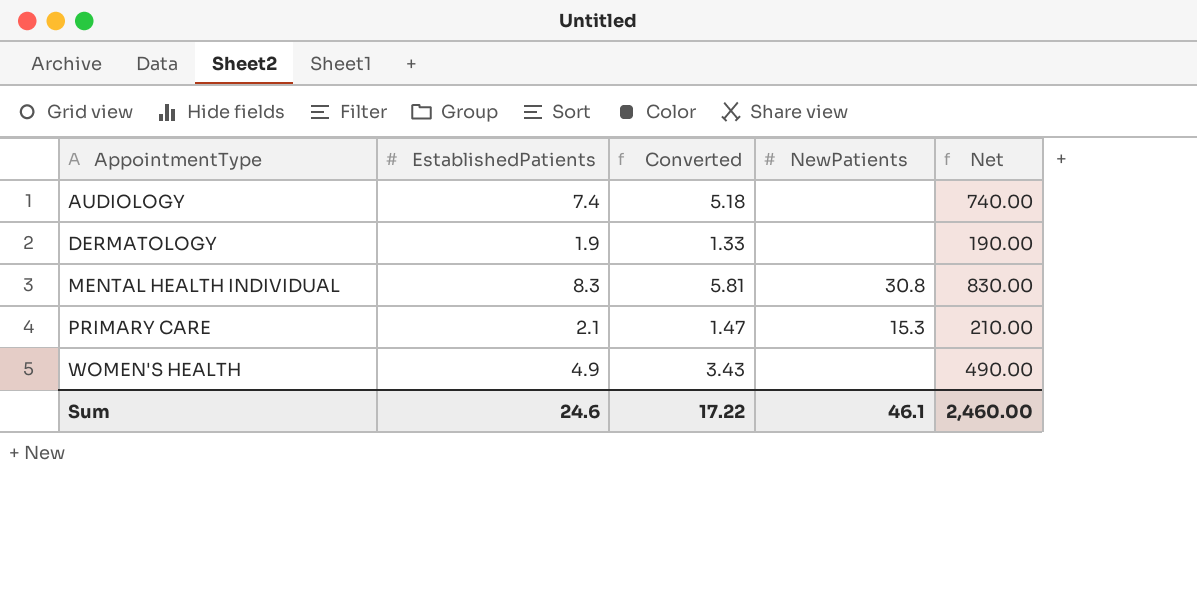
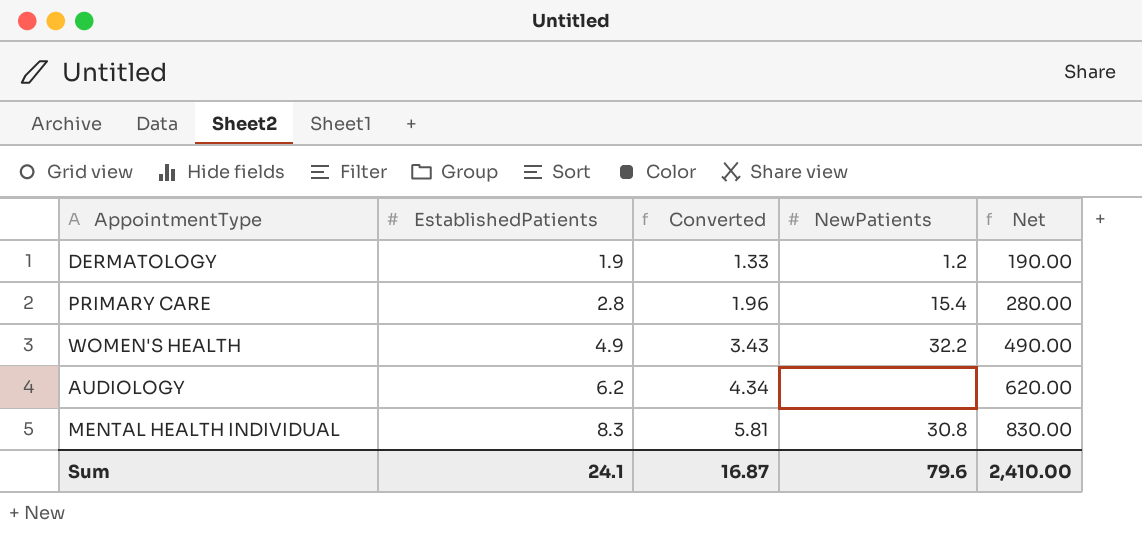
row order: AppointmentType ascending -> EstablishedPatients ascending
DERMATOLOGY | NewPatients: none -> 1.2
PRIMARY CARE | EstablishedPatients: 2.1 -> 2.8
PRIMARY CARE | Converted: 1.47 -> 1.96
PRIMARY CARE | NewPatients: 15.3 -> 15.4
PRIMARY CARE | Net: 210.00 -> 280.00
WOMEN'S HEALTH | NewPatients: none -> 32.2
AUDIOLOGY | EstablishedPatients: 7.4 -> 6.2
AUDIOLOGY | Converted: 5.18 -> 4.34
AUDIOLOGY | Net: 740.00 -> 620.00
Sum | EstablishedPatients: 24.6 -> 24.1
Sum | Converted: 17.22 -> 16.87
Sum | NewPatients: 46.1 -> 79.6
Sum | Net: 2,460.00 -> 2,410.00

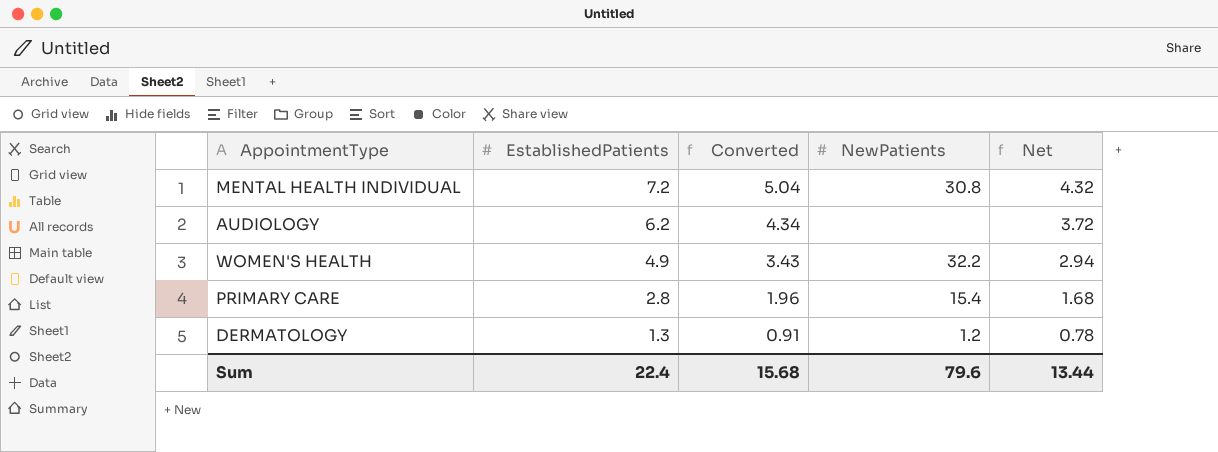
row order: EstablishedPatients ascending -> EstablishedPatients descending
column Net | formula: [EstablishedPatients] * 100 -> [EstablishedPatients] * 0.6
MENTAL HEALTH INDIVIDUAL | EstablishedPatients: 8.3 -> 7.2
MENTAL HEALTH INDIVIDUAL | Converted: 5.81 -> 5.04
DERMATOLOGY | EstablishedPatients: 1.9 -> 1.3
DERMATOLOGY | Converted: 1.33 -> 0.91
Sum | EstablishedPatients: 24.1 -> 22.4
Sum | Converted: 16.87 -> 15.68
Sum | Net: 2,410.00 -> 13.44

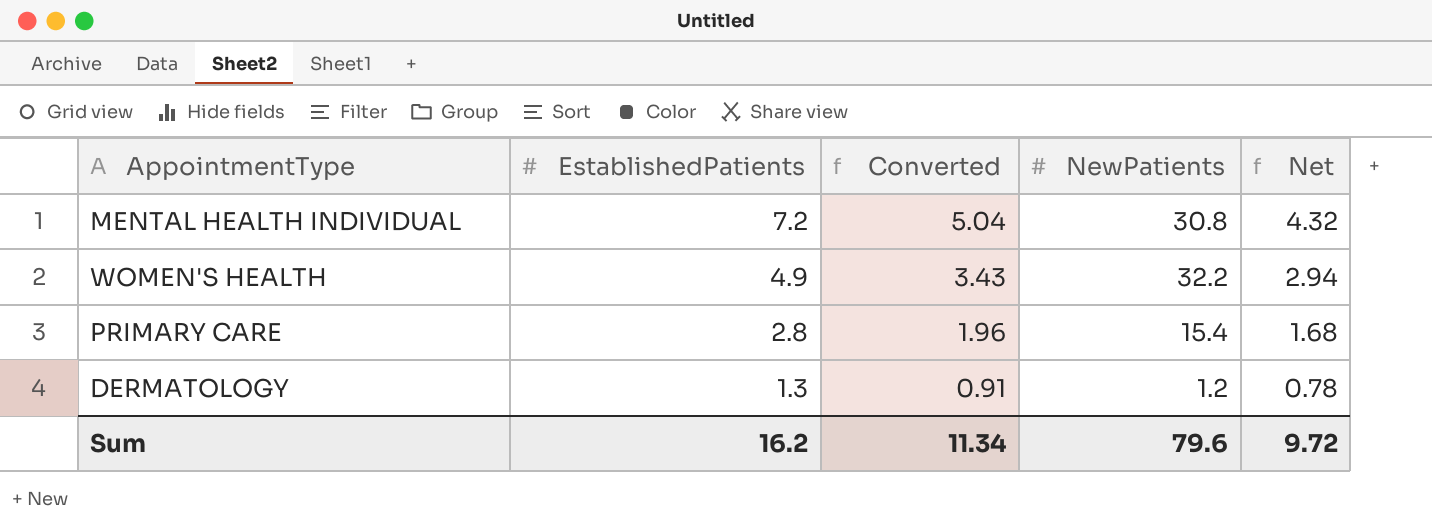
row AUDIOLOGY: 6.2 | 4.34 | none | 3.72 -> none
Sum | EstablishedPatients: 22.4 -> 16.2
Sum | Converted: 15.68 -> 11.34
Sum | Net: 13.44 -> 9.72

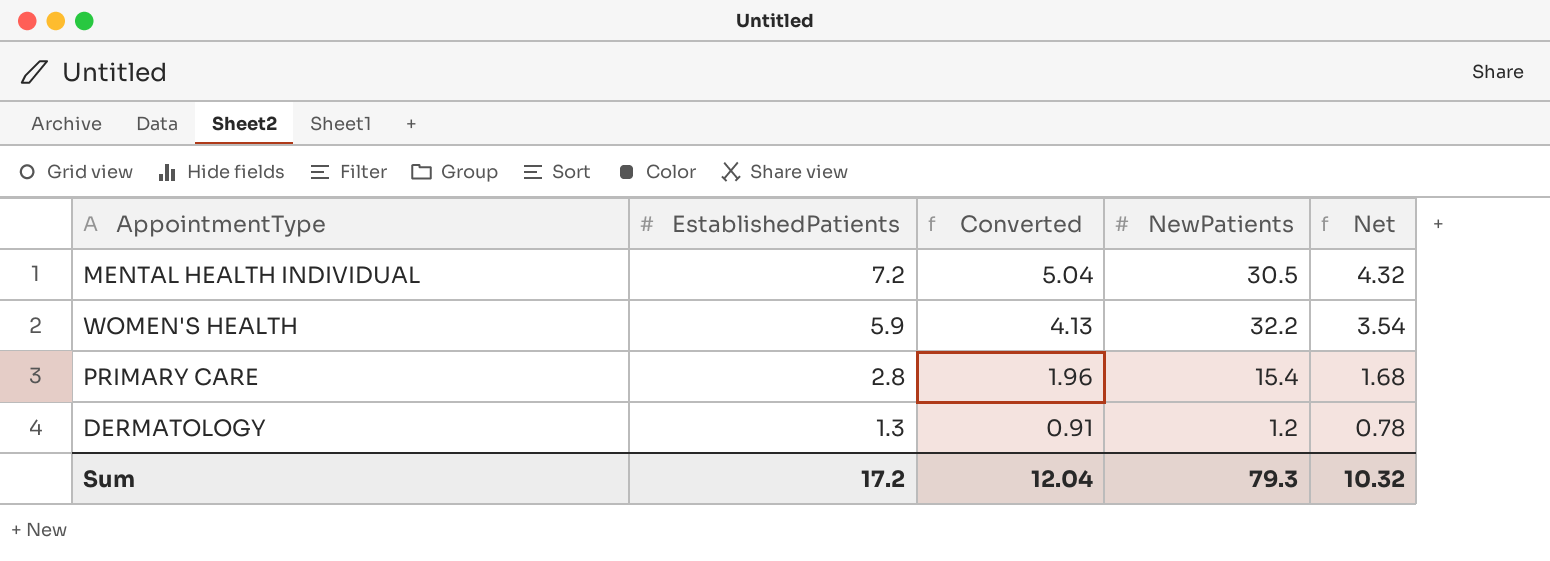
MENTAL HEALTH INDIVIDUAL | NewPatients: 30.8 -> 30.5
WOMEN'S HEALTH | EstablishedPatients: 4.9 -> 5.9
WOMEN'S HEALTH | Converted: 3.43 -> 4.13
WOMEN'S HEALTH | Net: 2.94 -> 3.54
Sum | EstablishedPatients: 16.2 -> 17.2
Sum | Converted: 11.34 -> 12.04
Sum | NewPatients: 79.6 -> 79.3
Sum | Net: 9.72 -> 10.32

